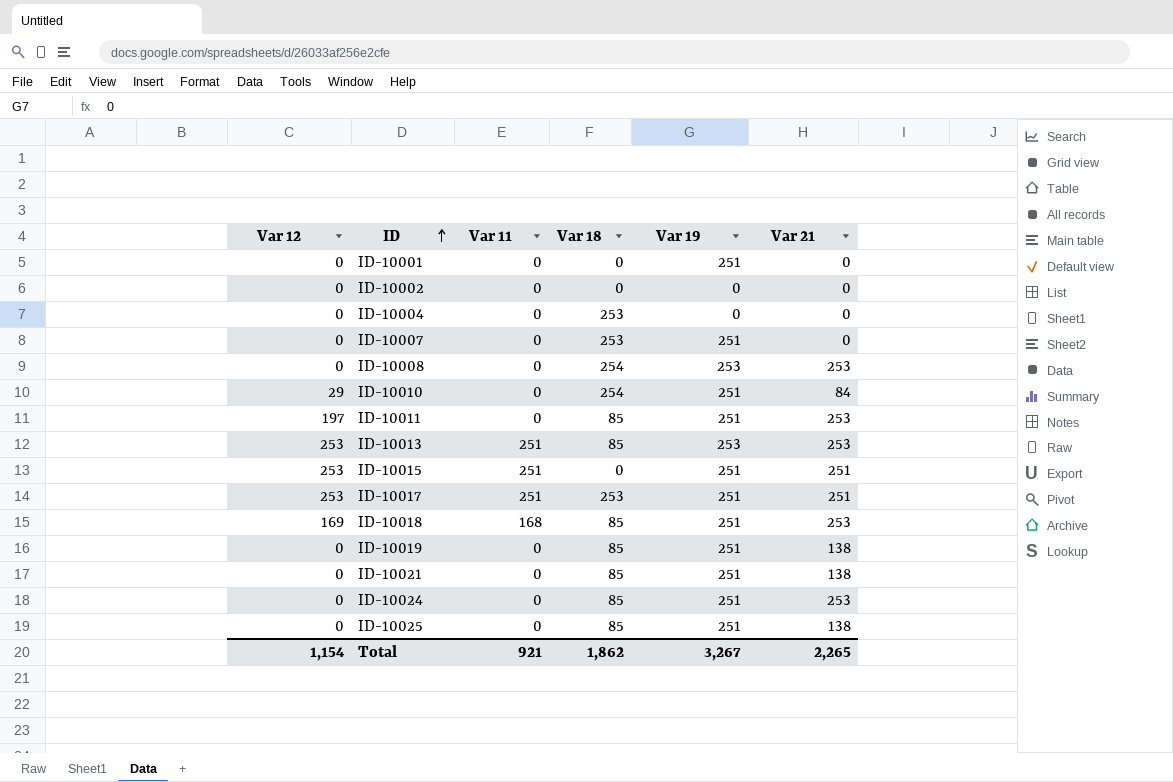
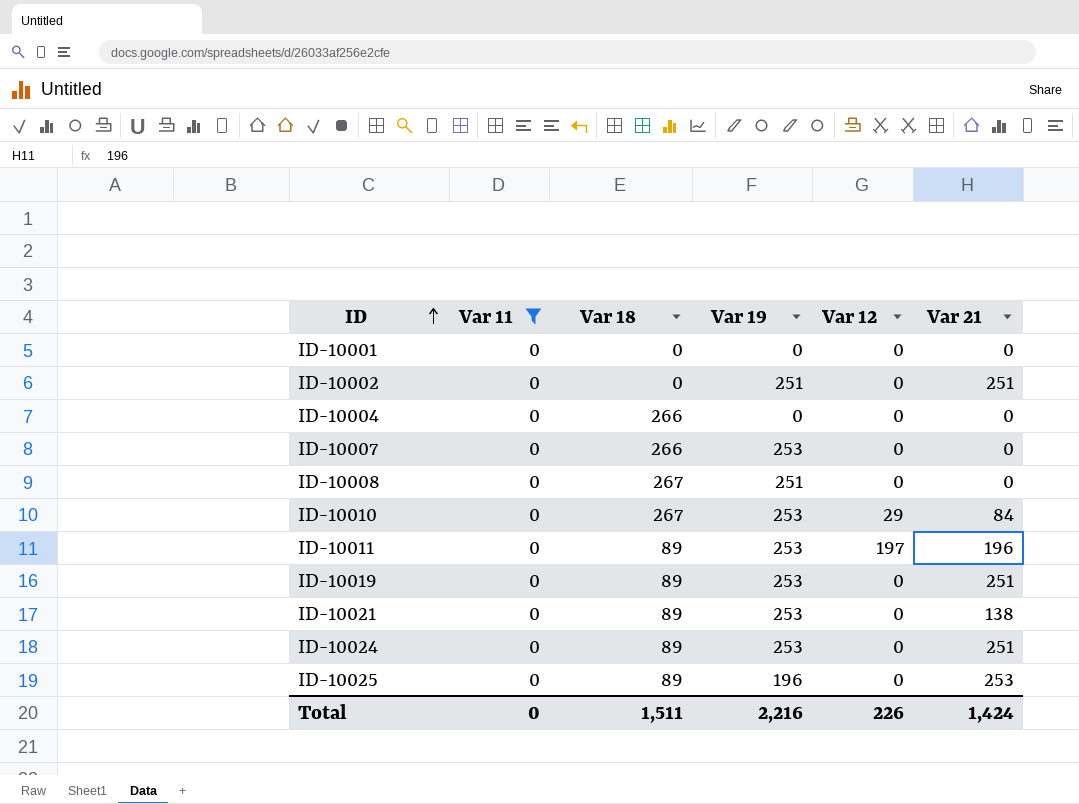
filter: none -> Var 11 = 0
column Var 12 | position: 1 -> 5
ID-10001 | Var 19: 251 -> 0
ID-10002 | Var 19: 0 -> 251
ID-10002 | Var 21: 0 -> 251
ID-10004 | Var 18: 253 -> 266
ID-10007 | Var 18: 253 -> 266
ID-10007 | Var 19: 251 -> 253
ID-10008 | Var 18: 254 -> 267
ID-10008 | Var 19: 253 -> 251
ID-10008 | Var 21: 253 -> 0
ID-10010 | Var 18: 254 -> 267
ID-10010 | Var 19: 251 -> 253
ID-10011 | Var 18: 85 -> 89
ID-10011 | Var 19: 251 -> 253
ID-10011 | Var 21: 253 -> 196
ID-10019 | Var 18: 85 -> 89
ID-10019 | Var 19: 251 -> 253
ID-10019 | Var 21: 138 -> 251
ID-10021 | Var 18: 85 -> 89
ID-10021 | Var 19: 251 -> 253
ID-10024 | Var 18: 85 -> 89
ID-10024 | Var 19: 251 -> 253
ID-10024 | Var 21: 253 -> 251
ID-10025 | Var 18: 85 -> 89
ID-10025 | Var 19: 251 -> 196
ID-10025 | Var 21: 138 -> 253
Total | Var 11: 921 -> 0
Total | Var 18: 1,862 -> 1,511
Total | Var 19: 3,267 -> 2,216
Total | Var 12: 1,154 -> 226
Total | Var 21: 2,265 -> 1,424

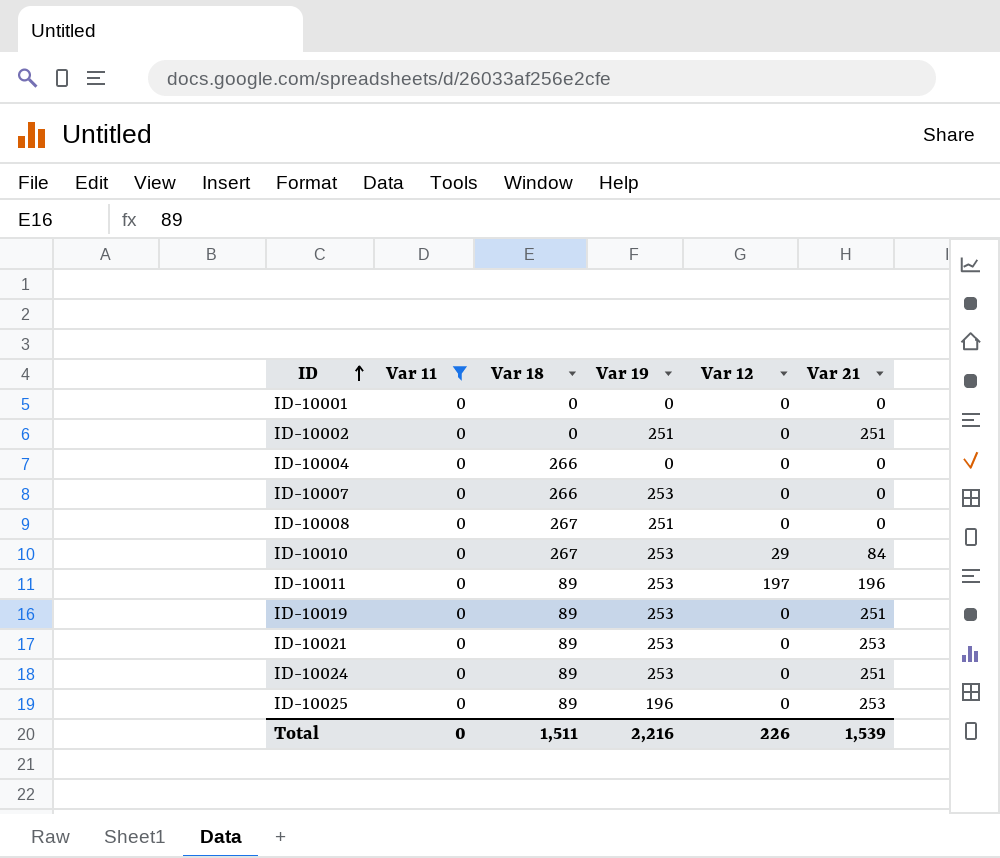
ID-10021 | Var 21: 138 -> 253
Total | Var 21: 1,424 -> 1,539

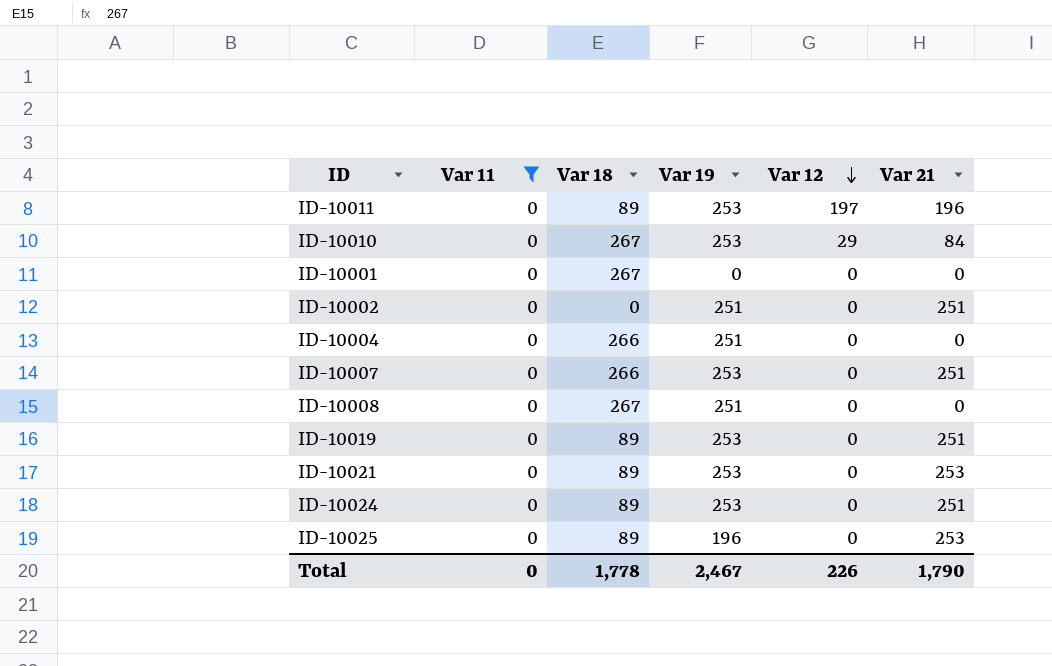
row order: ID ascending -> Var 12 descending
ID-10001 | Var 18: 0 -> 267
ID-10004 | Var 19: 0 -> 251
ID-10007 | Var 21: 0 -> 251
Total | Var 18: 1,511 -> 1,778
Total | Var 19: 2,216 -> 2,467
Total | Var 21: 1,539 -> 1,790

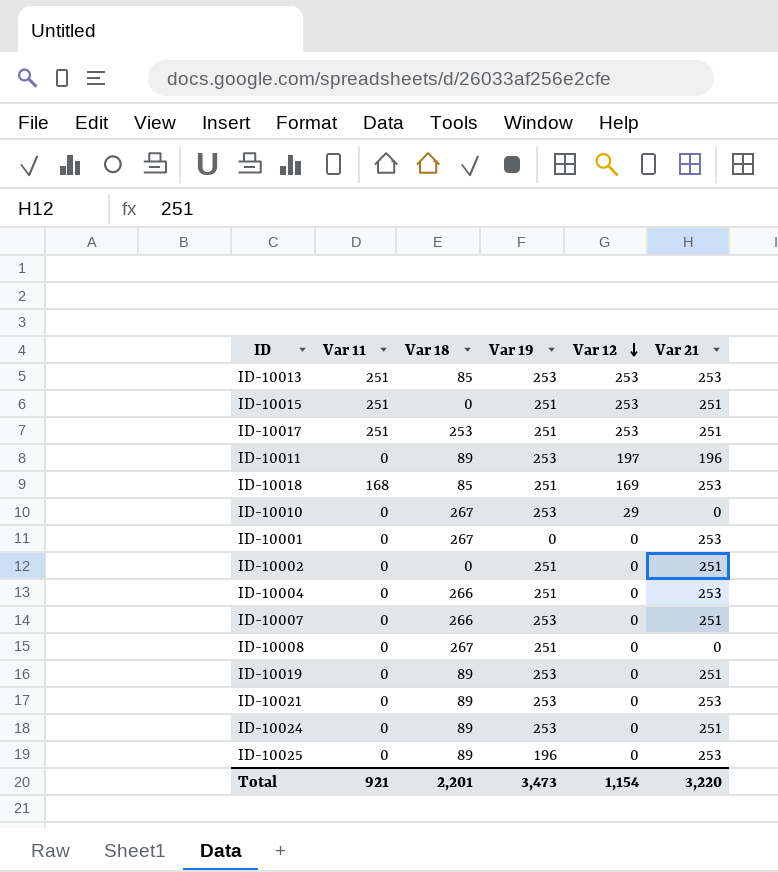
filter: Var 11 = 0 -> none
ID-10010 | Var 21: 84 -> 0
ID-10001 | Var 21: 0 -> 253
ID-10004 | Var 21: 0 -> 253
Total | Var 11: 0 -> 921
Total | Var 18: 1,778 -> 2,201
Total | Var 19: 2,467 -> 3,473
Total | Var 12: 226 -> 1,154
Total | Var 21: 1,790 -> 3,220

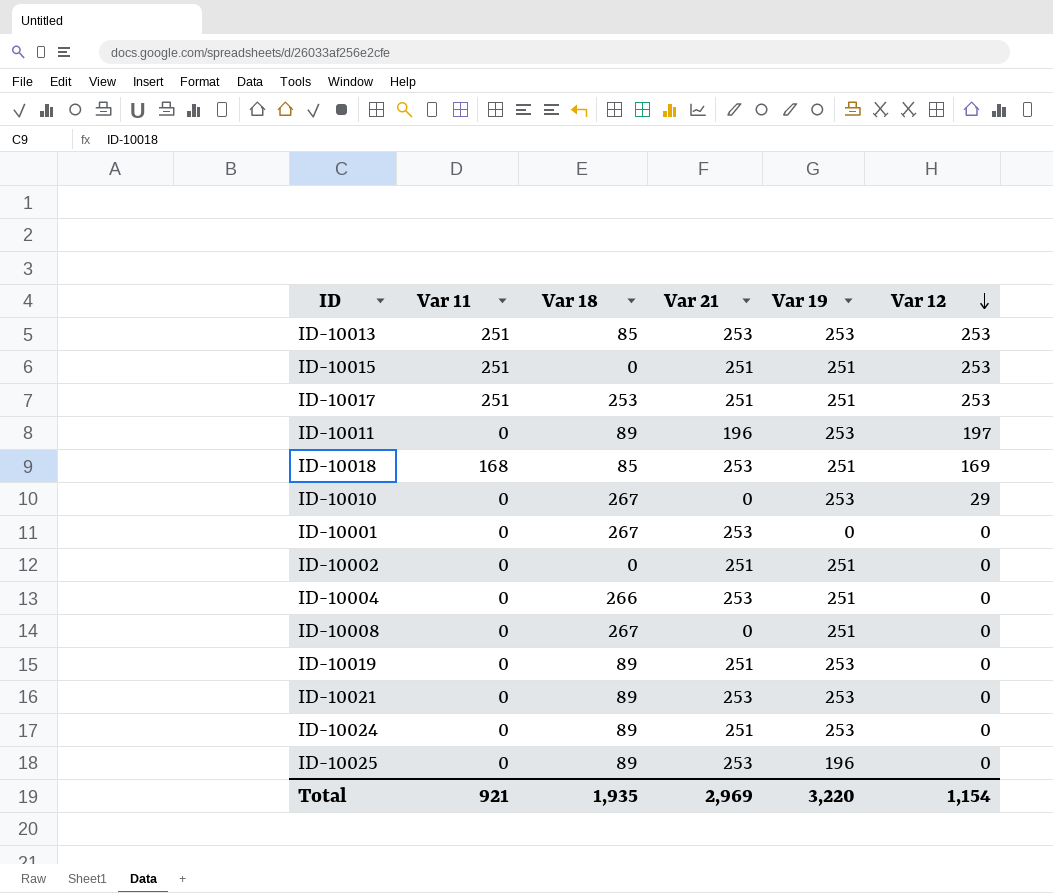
column Var 21 | position: 6 -> 4
row ID-10007: 0 | 266 | 253 | 0 | 251 -> none
Total | Var 18: 2,201 -> 1,935
Total | Var 21: 3,220 -> 2,969
Total | Var 19: 3,473 -> 3,220

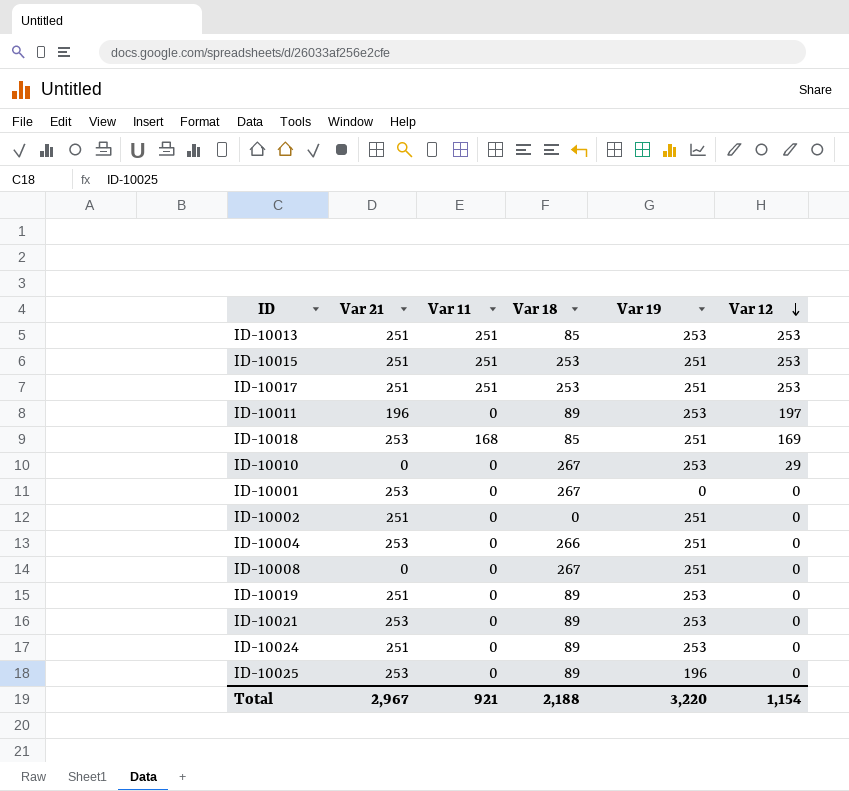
column Var 21 | position: 4 -> 2
ID-10013 | Var 21: 253 -> 251
ID-10015 | Var 18: 0 -> 253
Total | Var 21: 2,969 -> 2,967
Total | Var 18: 1,935 -> 2,188

